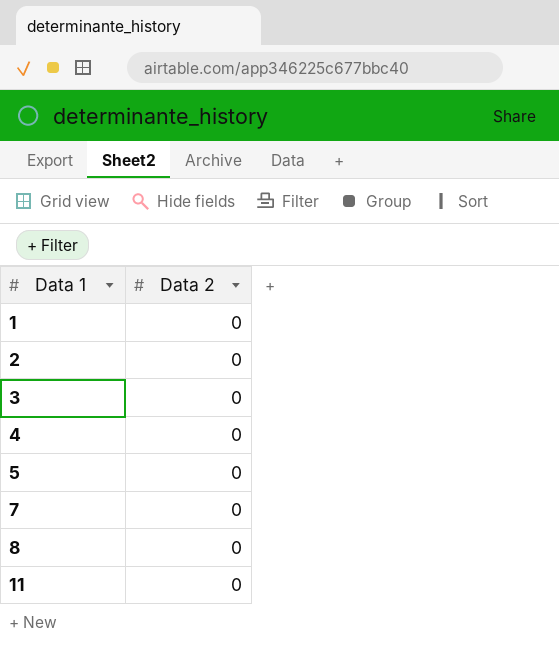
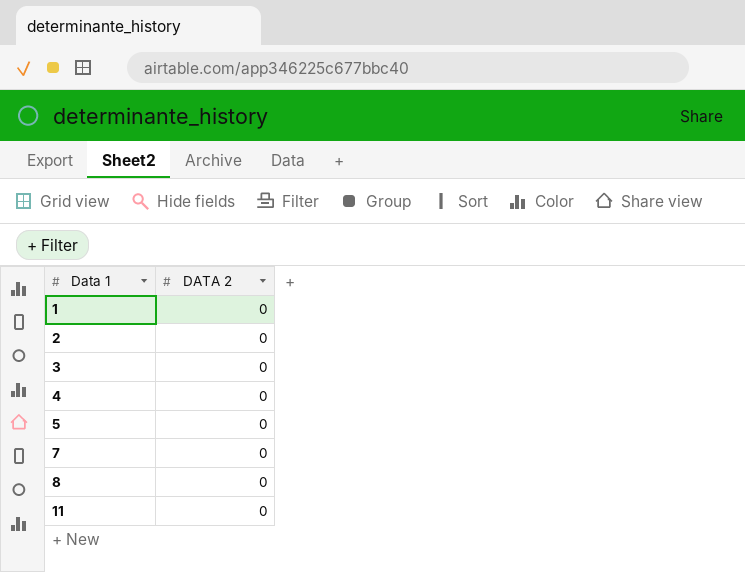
column name: Data 2 -> DATA 2

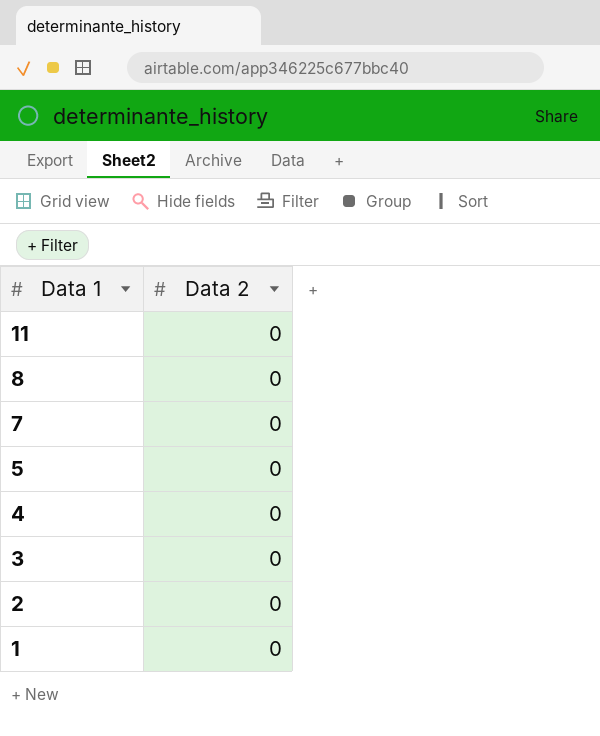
row order: Data 1 ascending -> Data 1 descending
column name: DATA 2 -> Data 2

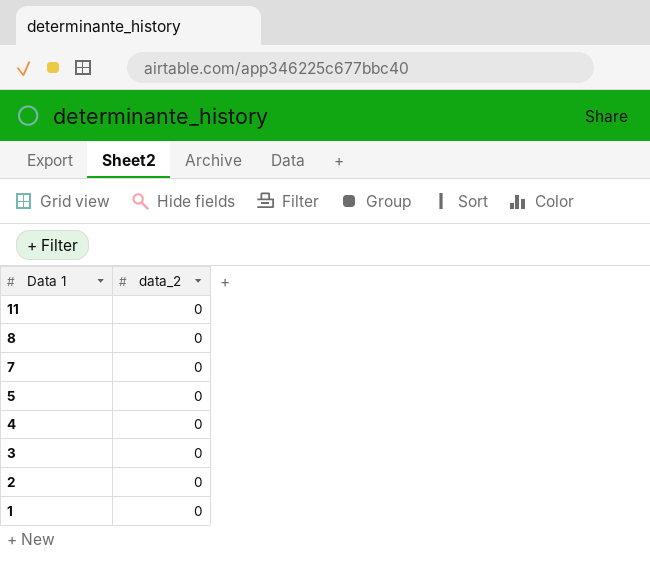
column name: Data 2 -> data_2

